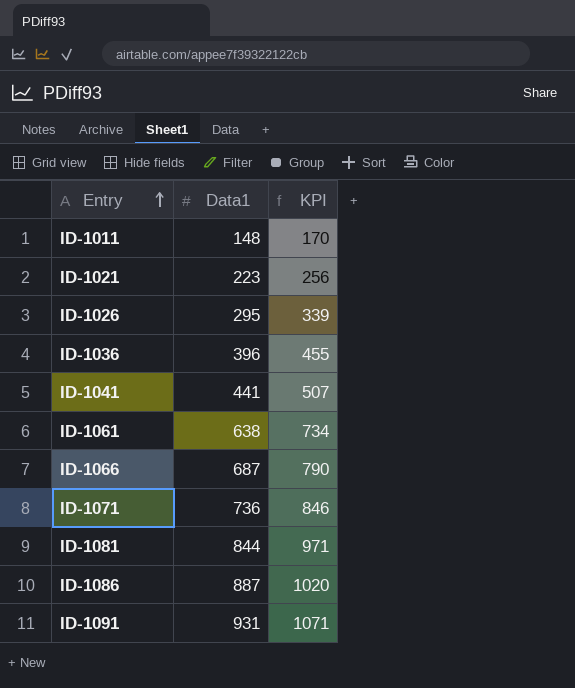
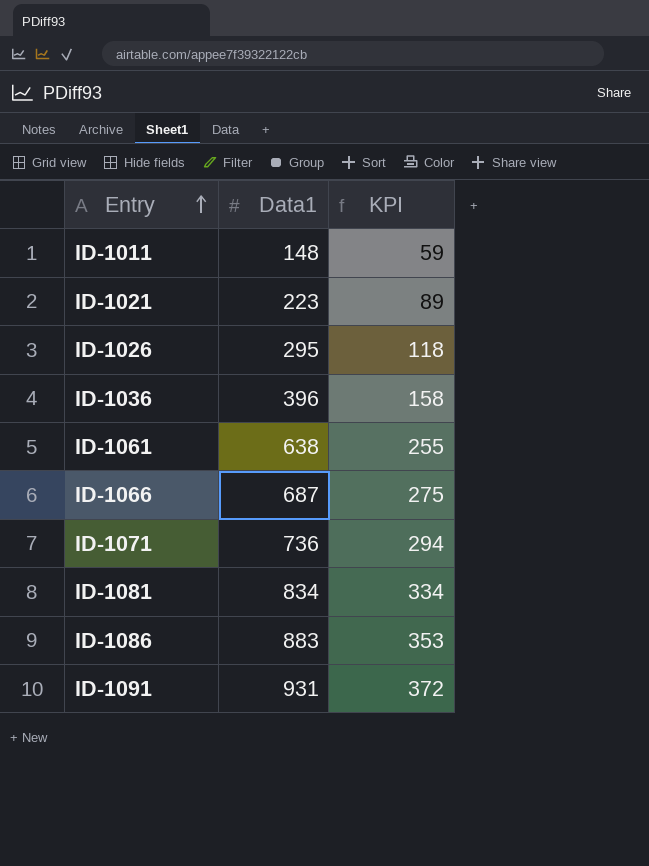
column KPI | formula: [Data1] * 1.15 -> [Data1] * 0.4
row ID-1041: 441 | 507 -> none
ID-1081 | Data1: 844 -> 834
ID-1086 | Data1: 887 -> 883

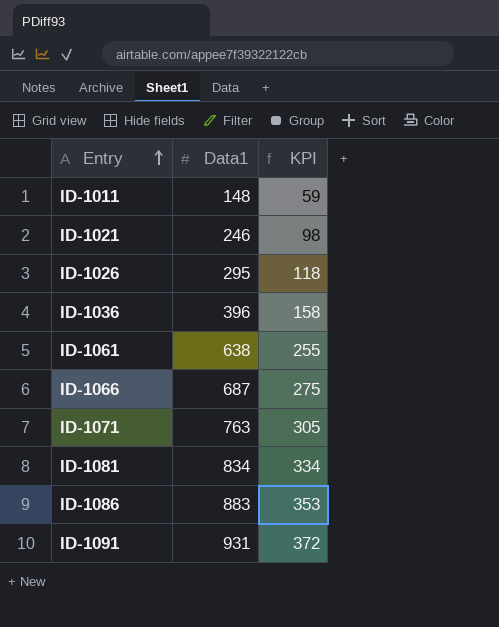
ID-1021 | Data1: 223 -> 246
ID-1021 | KPI: 89 -> 98
ID-1071 | Data1: 736 -> 763
ID-1071 | KPI: 294 -> 305

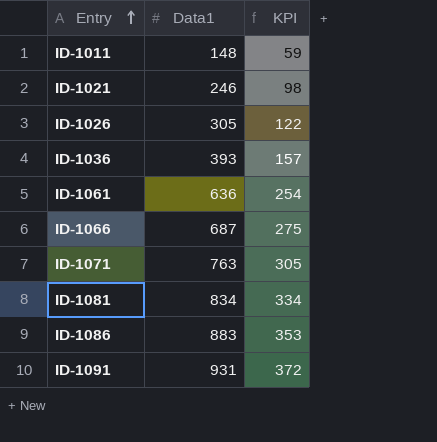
ID-1026 | Data1: 295 -> 305
ID-1026 | KPI: 118 -> 122
ID-1036 | Data1: 396 -> 393
ID-1036 | KPI: 158 -> 157
ID-1061 | Data1: 638 -> 636
ID-1061 | KPI: 255 -> 254

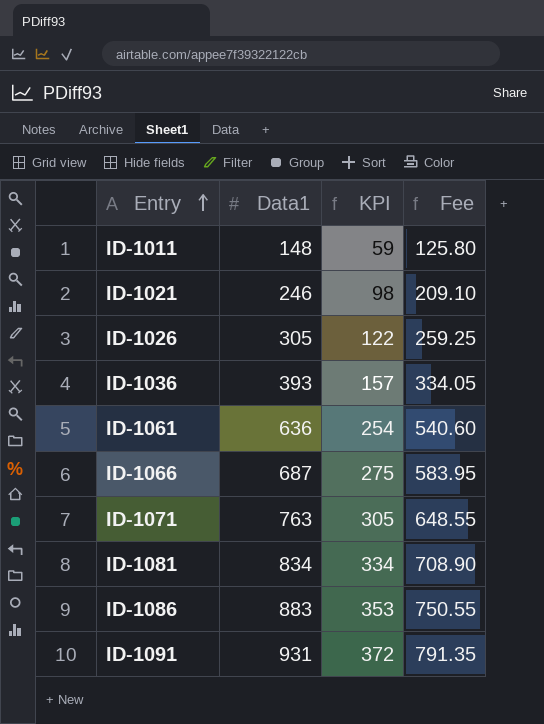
column Fee | formula: none -> [Data1] * 0.85

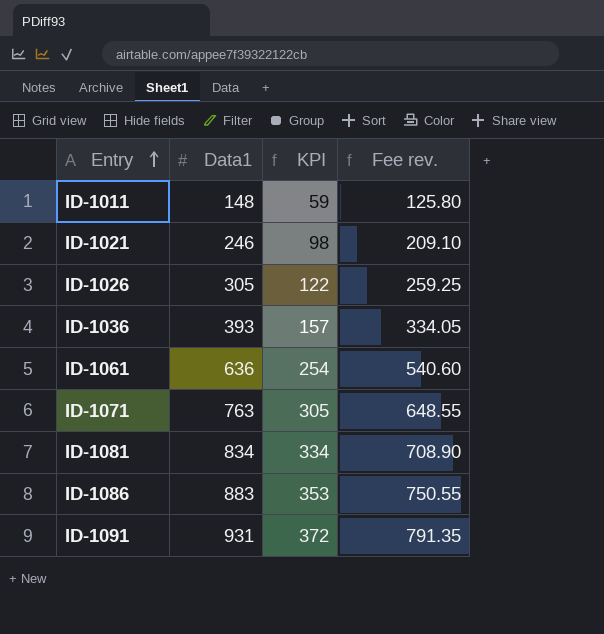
column name: Fee -> Fee rev.
row ID-1066: 687 | 275 | 583.95 -> none

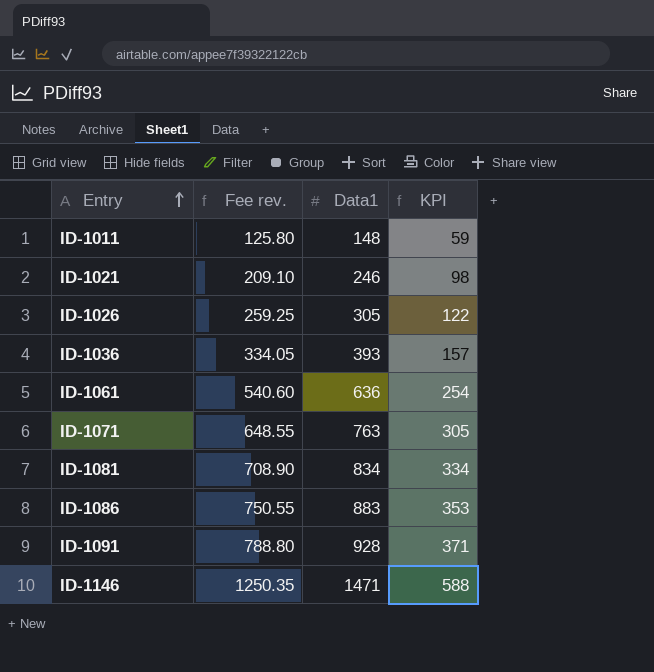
column Fee rev. | position: 4 -> 2
ID-1091 | Fee rev.: 791.35 -> 788.80
ID-1091 | Data1: 931 -> 928
ID-1091 | KPI: 372 -> 371
row ID-1146: none -> 1250.35 | 1471 | 588

